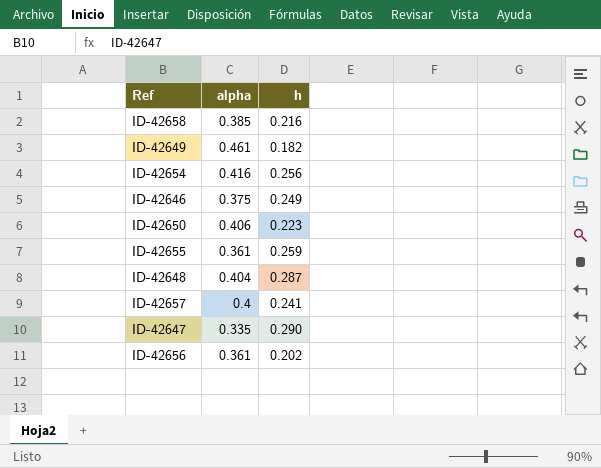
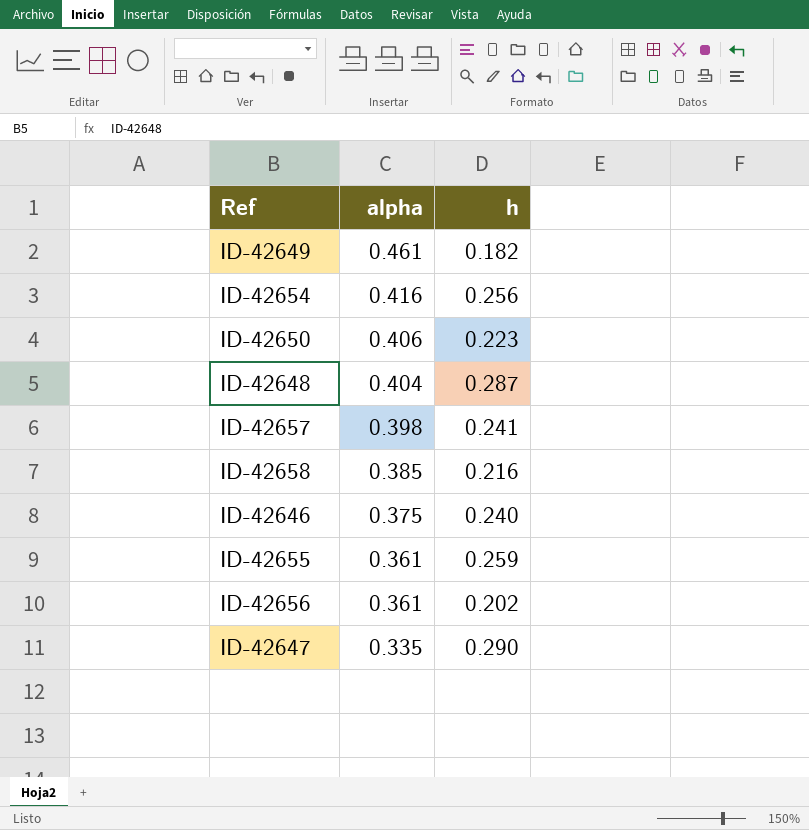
row order: none -> alpha descending
ID-42657 | alpha: 0.4 -> 0.398
ID-42646 | h: 0.249 -> 0.240

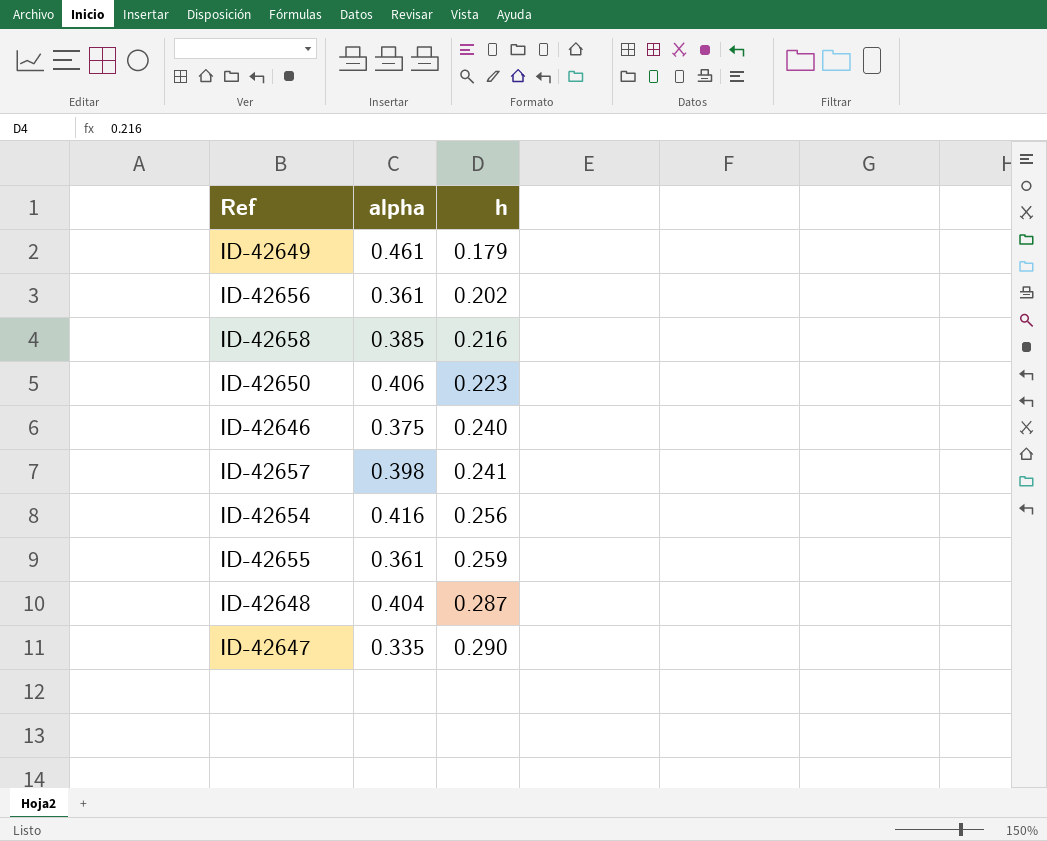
row order: alpha descending -> h ascending
ID-42649 | h: 0.182 -> 0.179

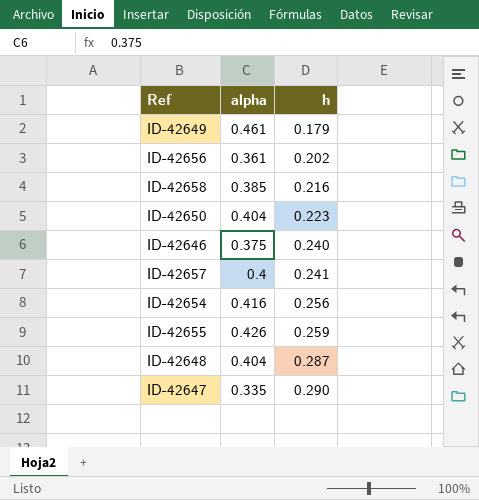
ID-42650 | alpha: 0.406 -> 0.404
ID-42657 | alpha: 0.398 -> 0.4
ID-42655 | alpha: 0.361 -> 0.426

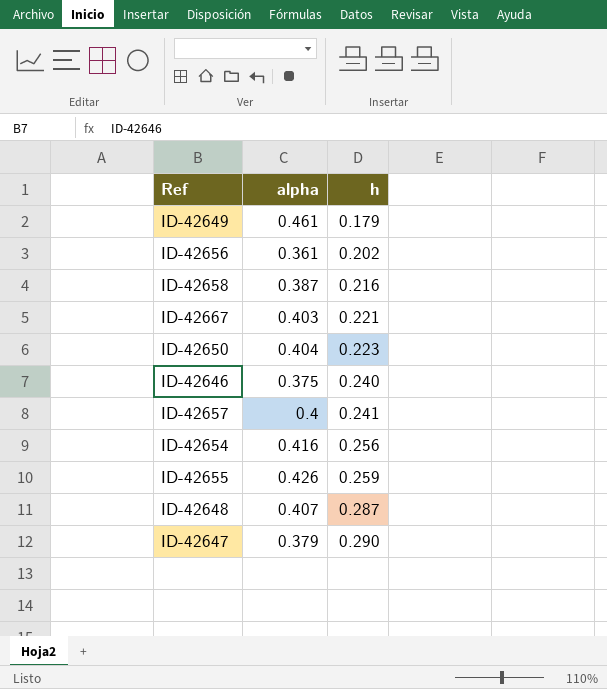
ID-42658 | alpha: 0.385 -> 0.387
row ID-42667: none -> 0.403 | 0.221
ID-42648 | alpha: 0.404 -> 0.407
ID-42647 | alpha: 0.335 -> 0.379

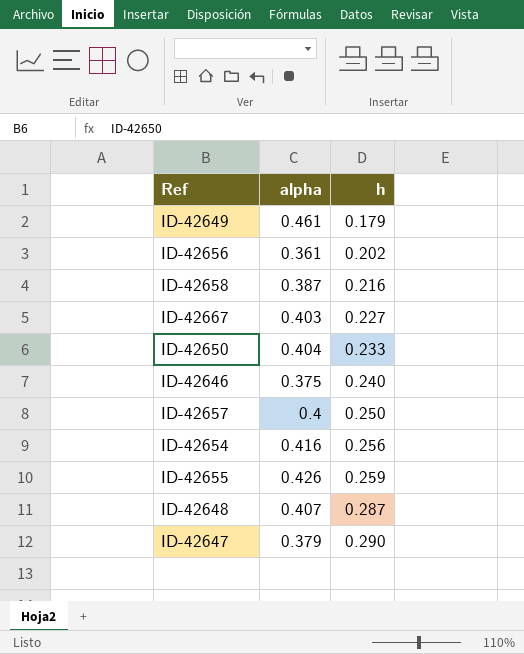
ID-42667 | h: 0.221 -> 0.227
ID-42650 | h: 0.223 -> 0.233
ID-42657 | h: 0.241 -> 0.250

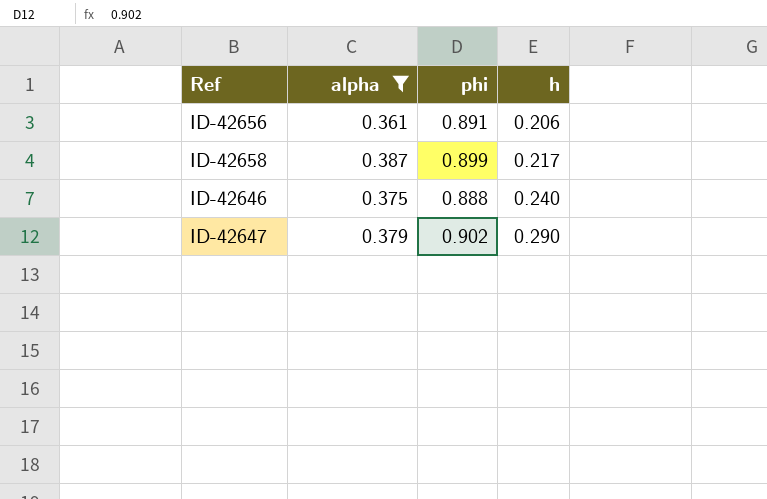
filter: none -> alpha <= 0.387
column phi | position: none -> 3
ID-42656 | h: 0.202 -> 0.206
ID-42658 | h: 0.216 -> 0.217

